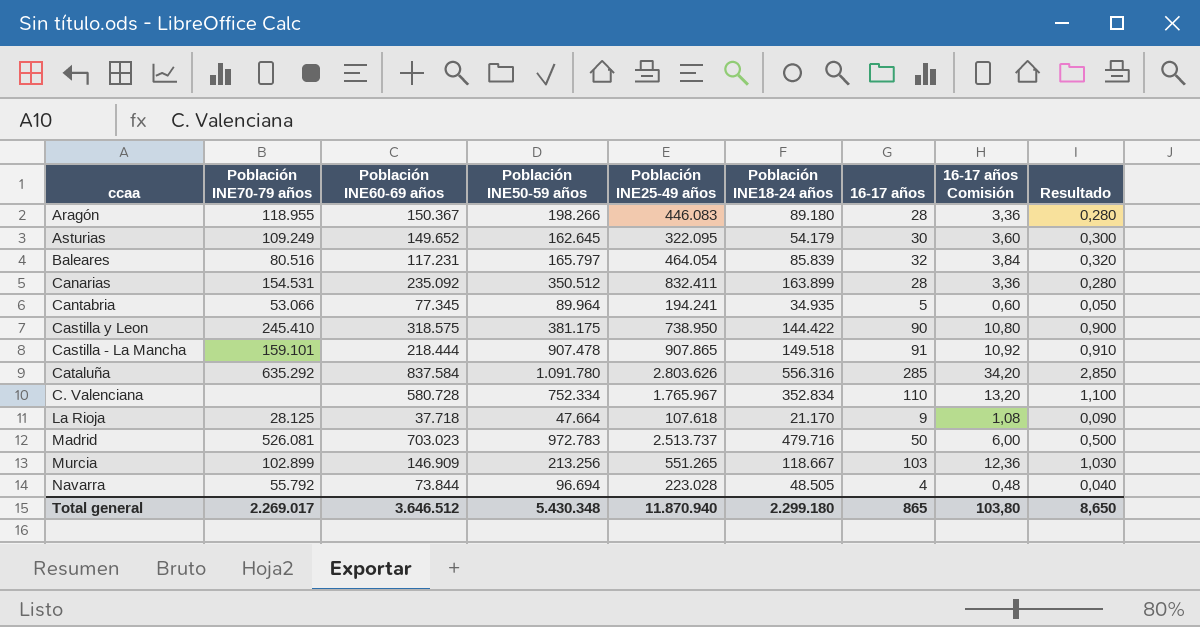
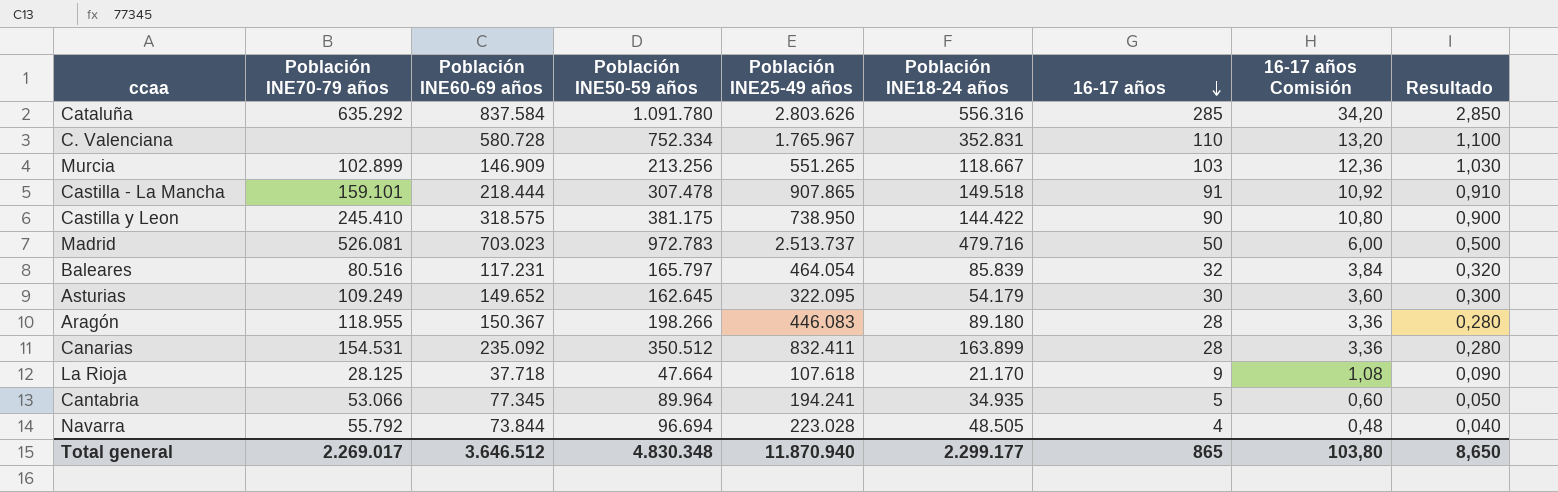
row order: none -> 16-17 años descending
C. Valenciana | Población INE18-24 años: 352.834 -> 352.831
Castilla - La Mancha | Población INE50-59 años: 907.478 -> 307.478
Total general | Población INE50-59 años: 5.430.348 -> 4.830.348
Total general | Población INE18-24 años: 2.299.180 -> 2.299.177

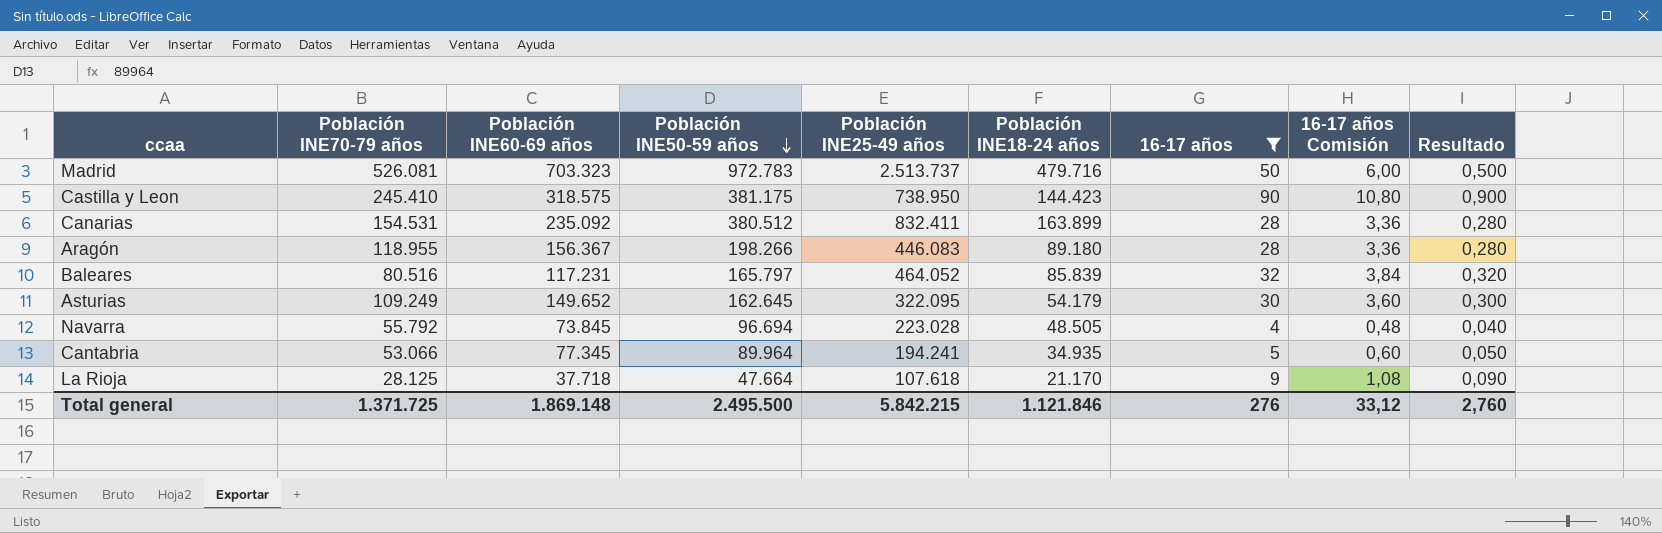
filter: none -> 16-17 años <= 90
row order: 16-17 años descending -> Población INE50-59 años descending
Madrid | Población INE60-69 años: 703.023 -> 703.323
Castilla y Leon | Población INE18-24 años: 144.422 -> 144.423
Canarias | Población INE50-59 años: 350.512 -> 380.512
Aragón | Población INE60-69 años: 150.367 -> 156.367
Baleares | Población INE25-49 años: 464.054 -> 464.052
Navarra | Población INE60-69 años: 73.844 -> 73.845
Total general | Población INE70-79 años: 2.269.017 -> 1.371.725
Total general | Población INE60-69 años: 3.646.512 -> 1.869.148
Total general | Población INE50-59 años: 4.830.348 -> 2.495.500
Total general | Población INE25-49 años: 11.870.940 -> 5.842.215
Total general | Población INE18-24 años: 2.299.177 -> 1.121.846
Total general | 16-17 años: 865 -> 276
Total general | 16-17 años Comisión: 103,80 -> 33,12
Total general | Resultado: 8,650 -> 2,760

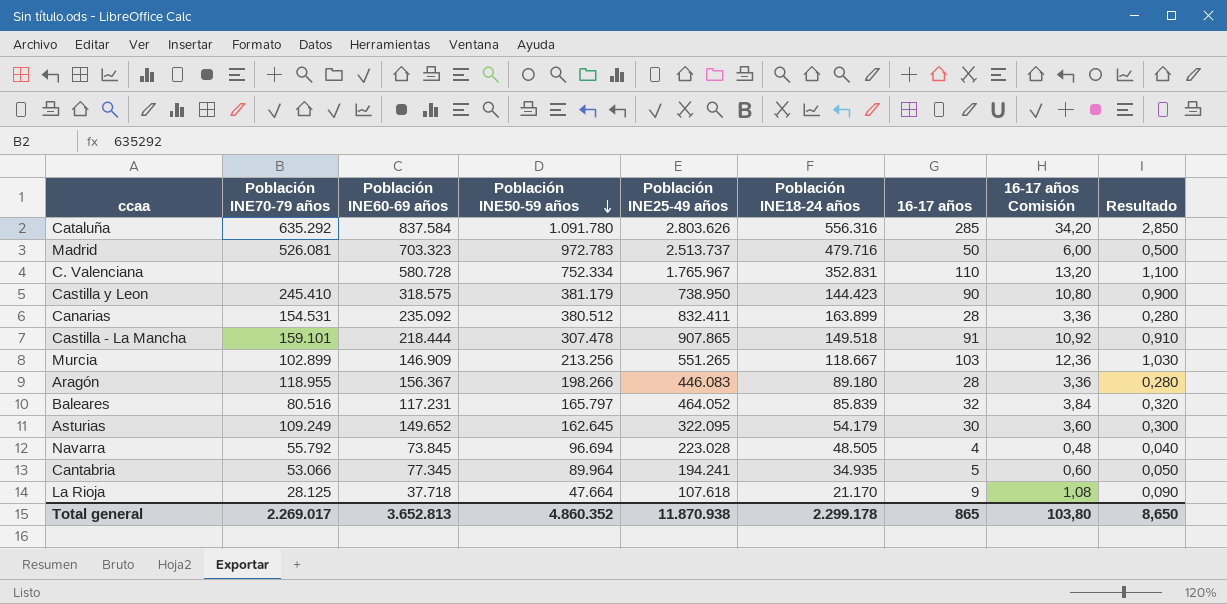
filter: 16-17 años <= 90 -> none
Castilla y Leon | Población INE50-59 años: 381.175 -> 381.179
Total general | Población INE70-79 años: 1.371.725 -> 2.269.017
Total general | Población INE60-69 años: 1.869.148 -> 3.652.813
Total general | Población INE50-59 años: 2.495.500 -> 4.860.352
Total general | Población INE25-49 años: 5.842.215 -> 11.870.938
Total general | Población INE18-24 años: 1.121.846 -> 2.299.178
Total general | 16-17 años: 276 -> 865
Total general | 16-17 años Comisión: 33,12 -> 103,80
Total general | Resultado: 2,760 -> 8,650

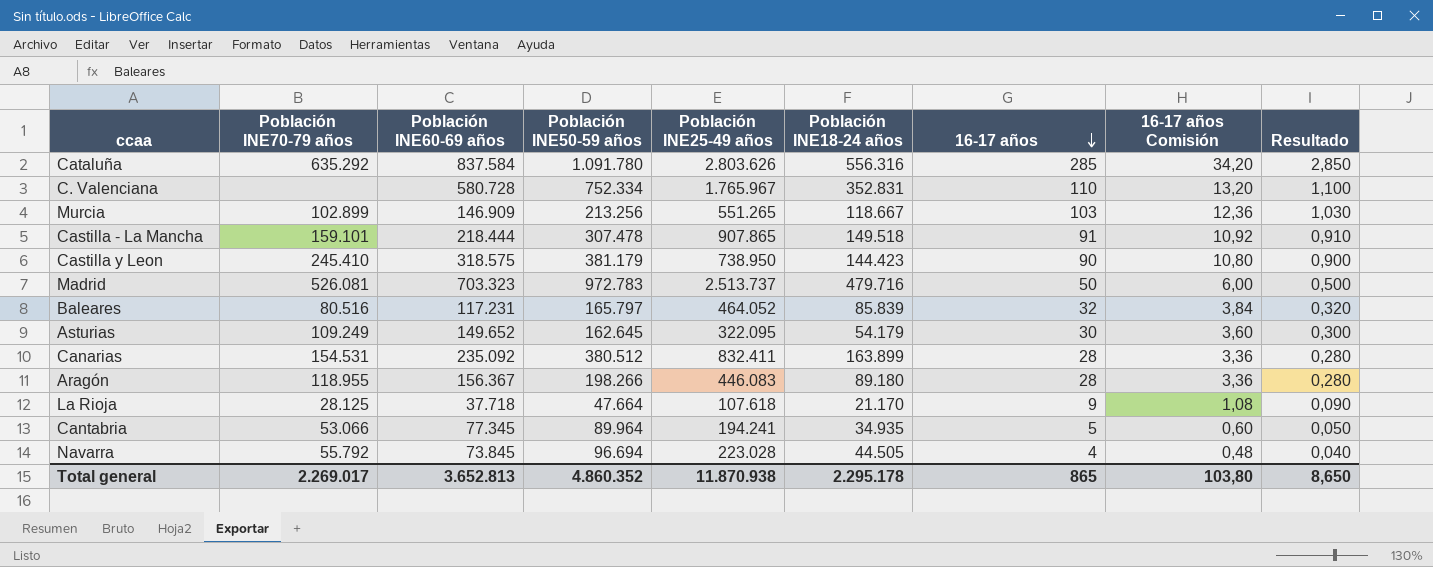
row order: Población INE50-59 años descending -> 16-17 años descending
Navarra | Población INE18-24 años: 48.505 -> 44.505
Total general | Población INE18-24 años: 2.299.178 -> 2.295.178

